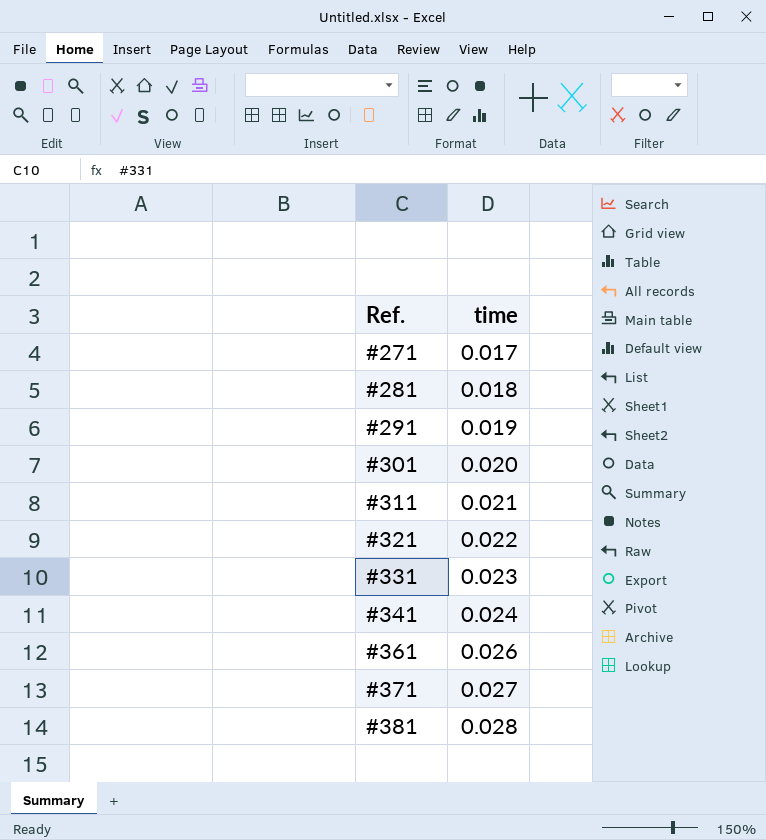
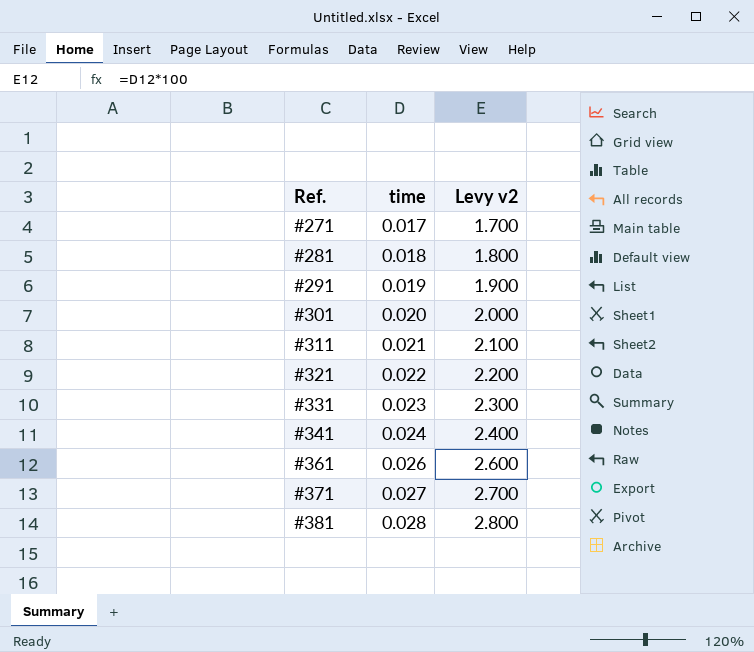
column Levy v2 | formula: none -> [time] * 100

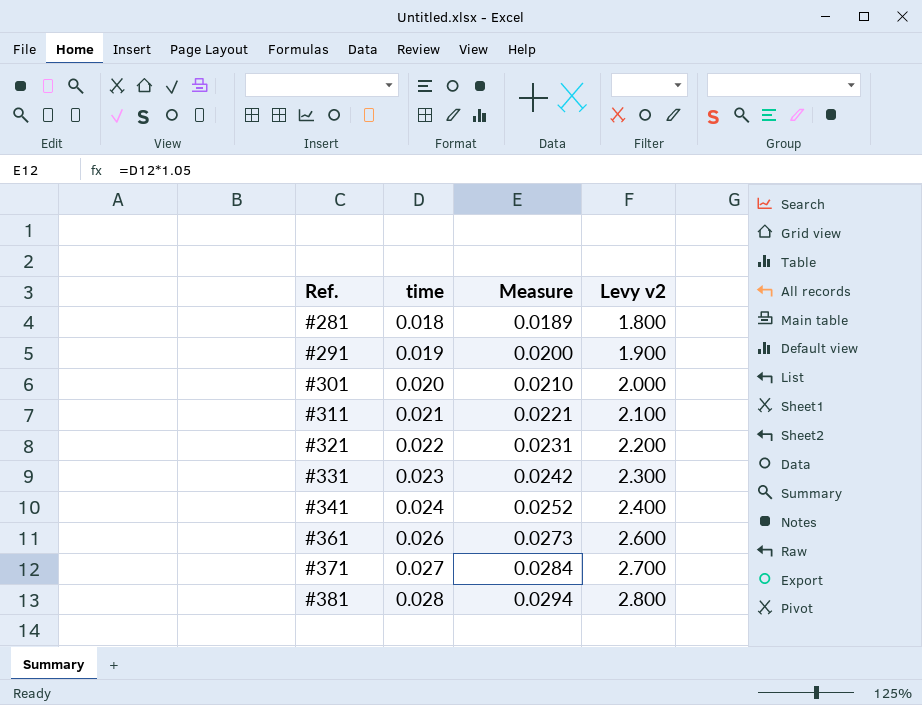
column Measure | formula: none -> [time] * 1.05
row #271: 0.017 | 1.700 -> none

